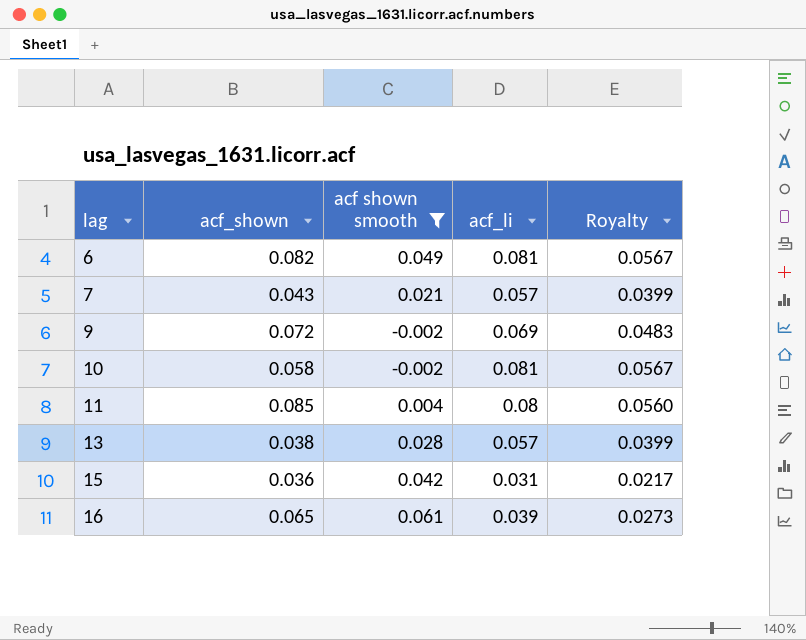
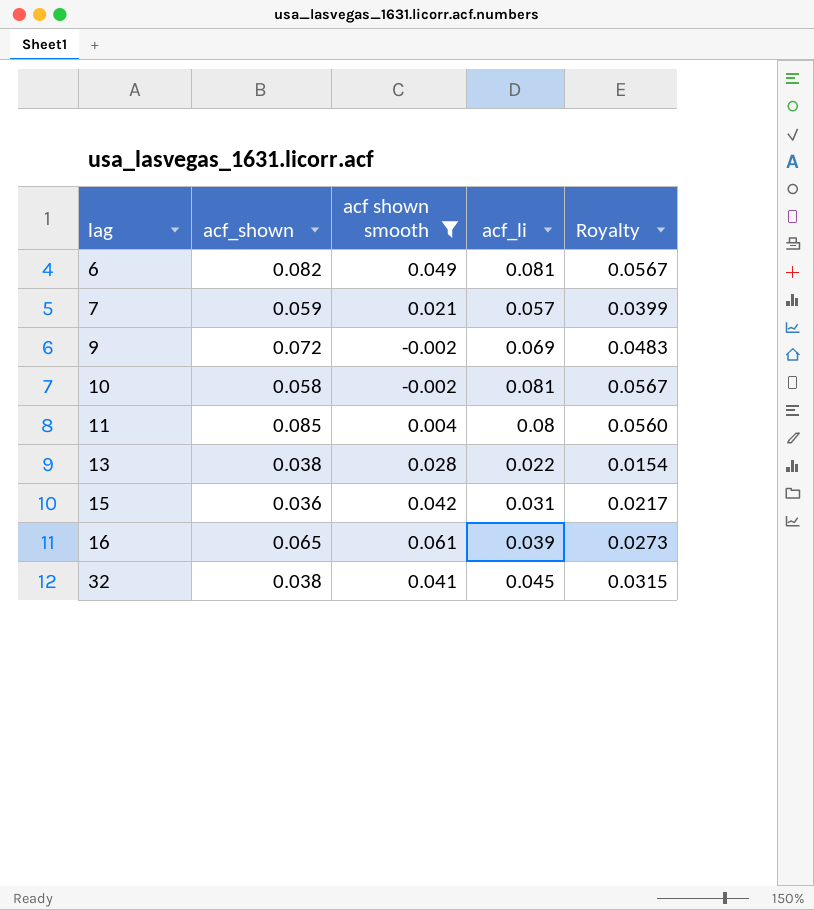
7 | acf_shown: 0.043 -> 0.059
13 | acf_li: 0.057 -> 0.022
13 | Royalty: 0.0399 -> 0.0154
row 32: none -> 0.038 | 0.041 | 0.045 | 0.0315

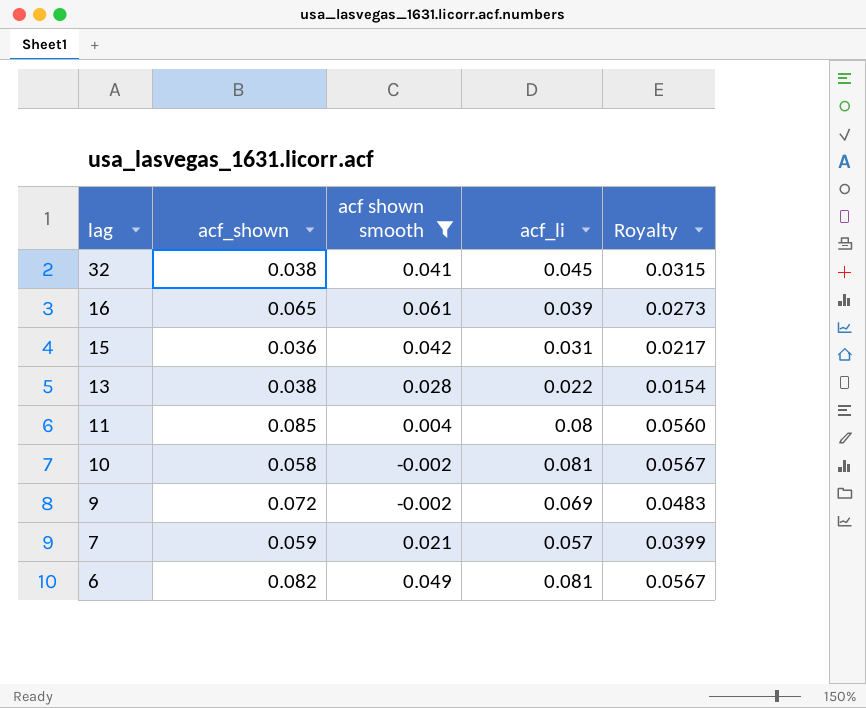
row order: lag ascending -> lag descending

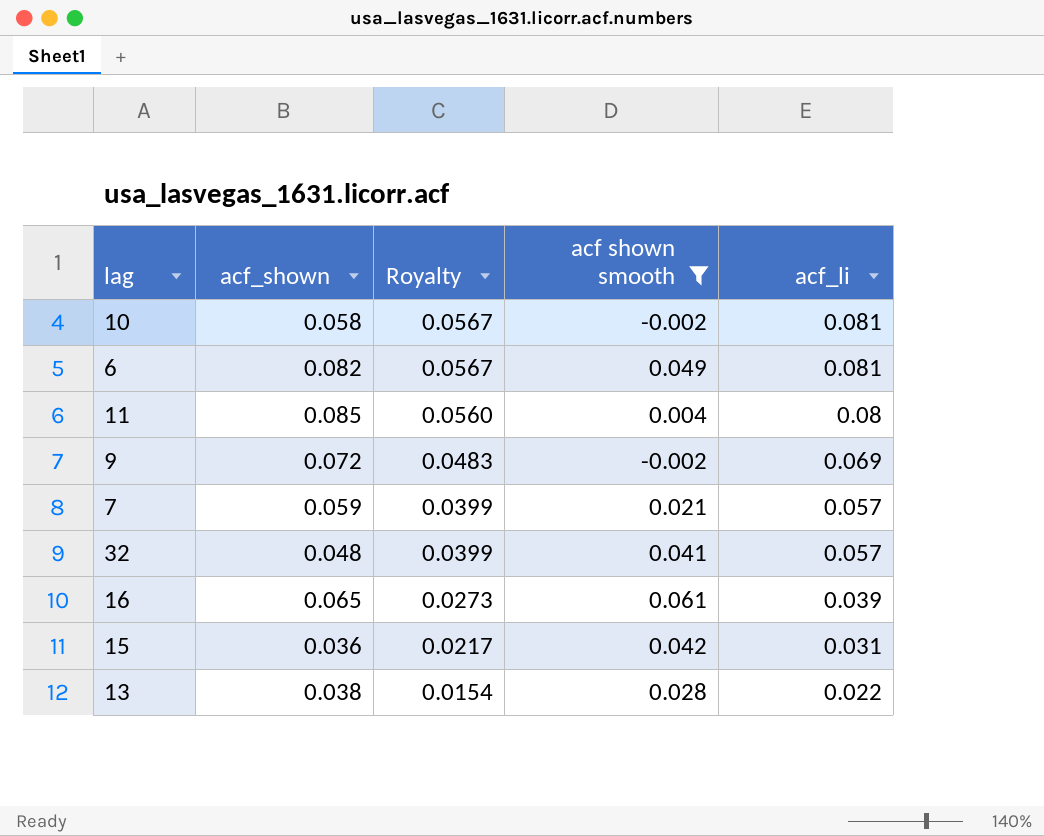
row order: lag descending -> Royalty descending
column Royalty | position: 5 -> 3
32 | acf_shown: 0.038 -> 0.048
32 | Royalty: 0.0315 -> 0.0399
32 | acf_li: 0.045 -> 0.057

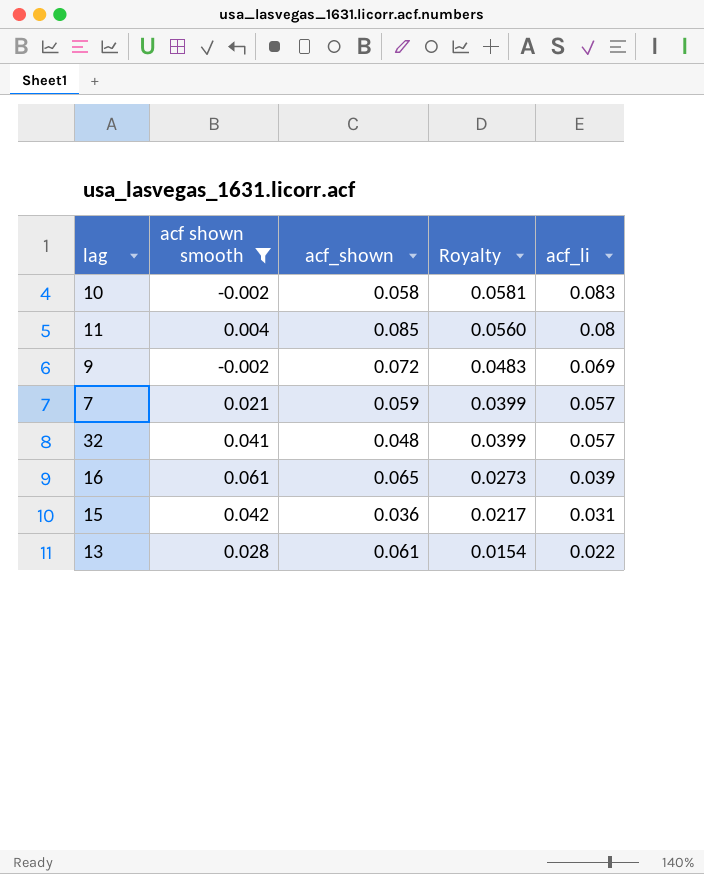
column acf shown smooth | position: 4 -> 2
row 6: 0.082 | 0.0567 | 0.049 | 0.081 -> none
10 | Royalty: 0.0567 -> 0.0581
10 | acf_li: 0.081 -> 0.083
13 | acf_shown: 0.038 -> 0.061

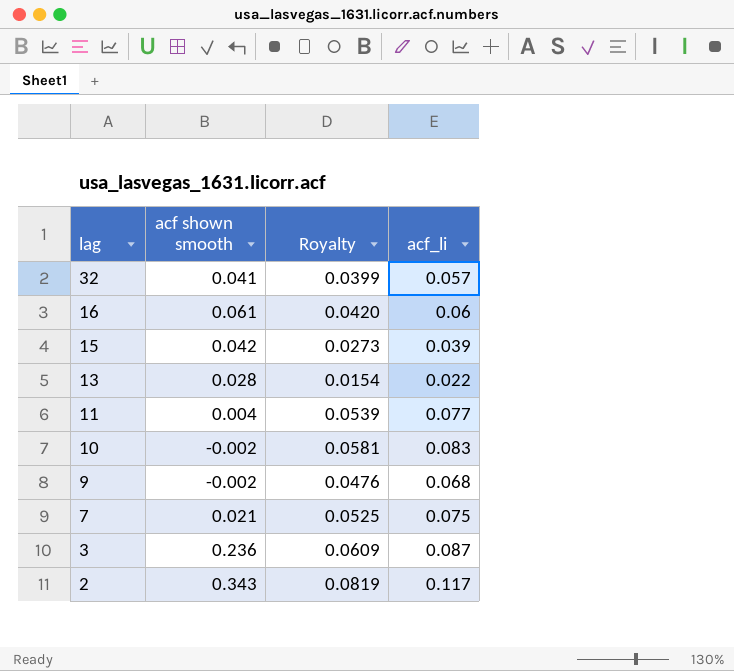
filter: acf shown smooth <= 0.061 -> none
row order: Royalty descending -> lag descending
column acf_shown | position: 3 -> none
16 | Royalty: 0.0273 -> 0.0420
16 | acf_li: 0.039 -> 0.06
15 | Royalty: 0.0217 -> 0.0273
15 | acf_li: 0.031 -> 0.039
11 | Royalty: 0.0560 -> 0.0539
11 | acf_li: 0.08 -> 0.077
9 | Royalty: 0.0483 -> 0.0476
9 | acf_li: 0.069 -> 0.068
7 | Royalty: 0.0399 -> 0.0525
7 | acf_li: 0.057 -> 0.075

